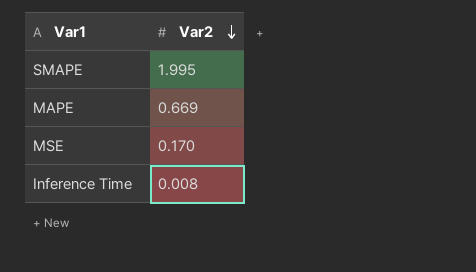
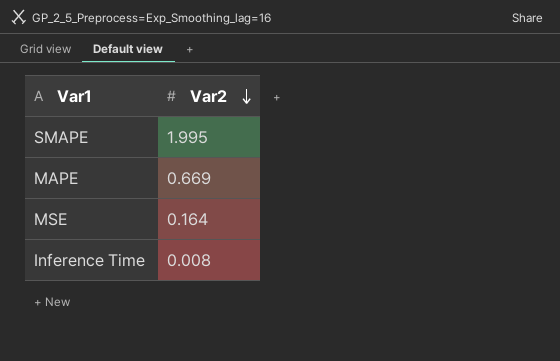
MSE | Var2: 0.170 -> 0.164

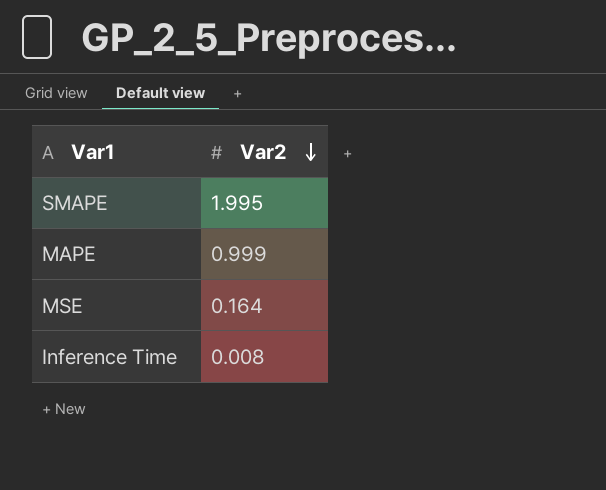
MAPE | Var2: 0.669 -> 0.999

